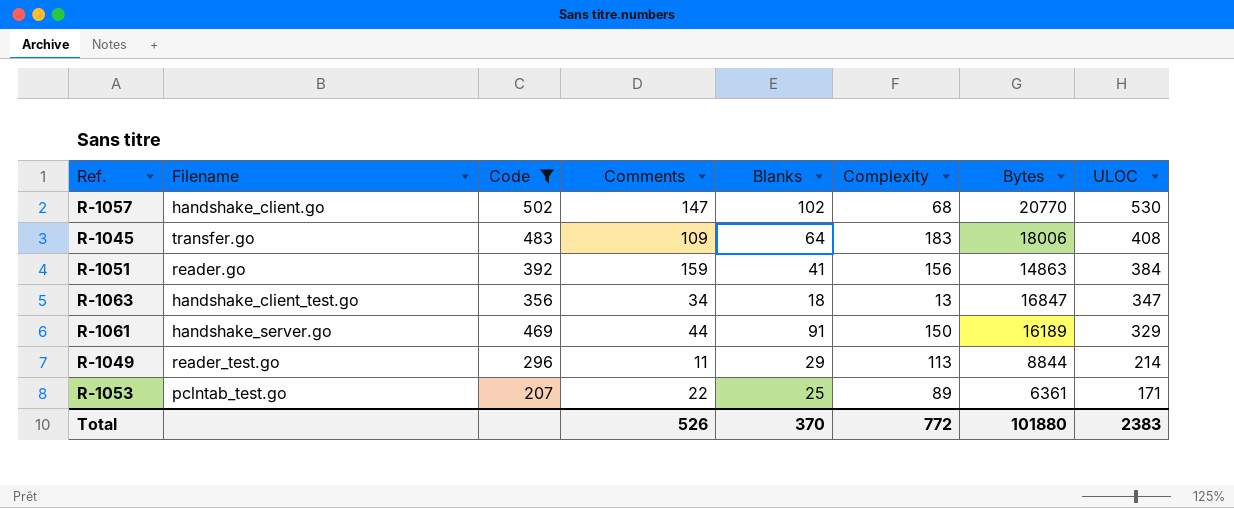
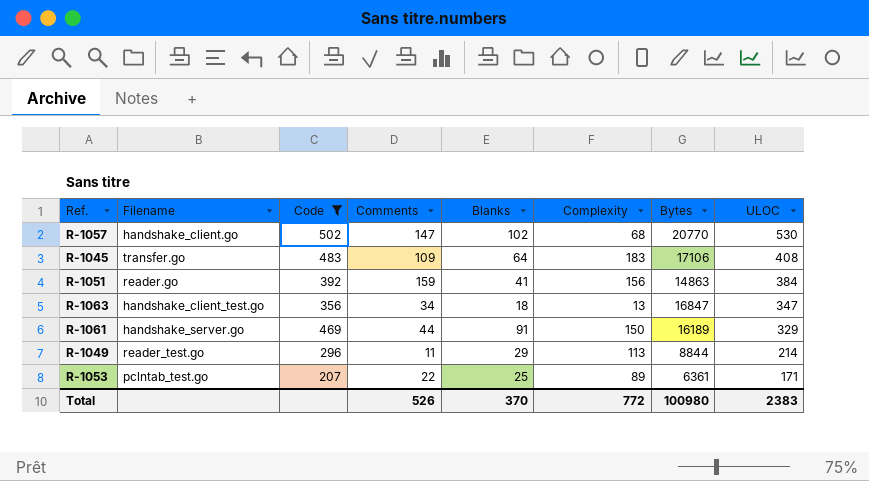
R-1045 | Bytes: 18006 -> 17106
Total | Bytes: 101880 -> 100980

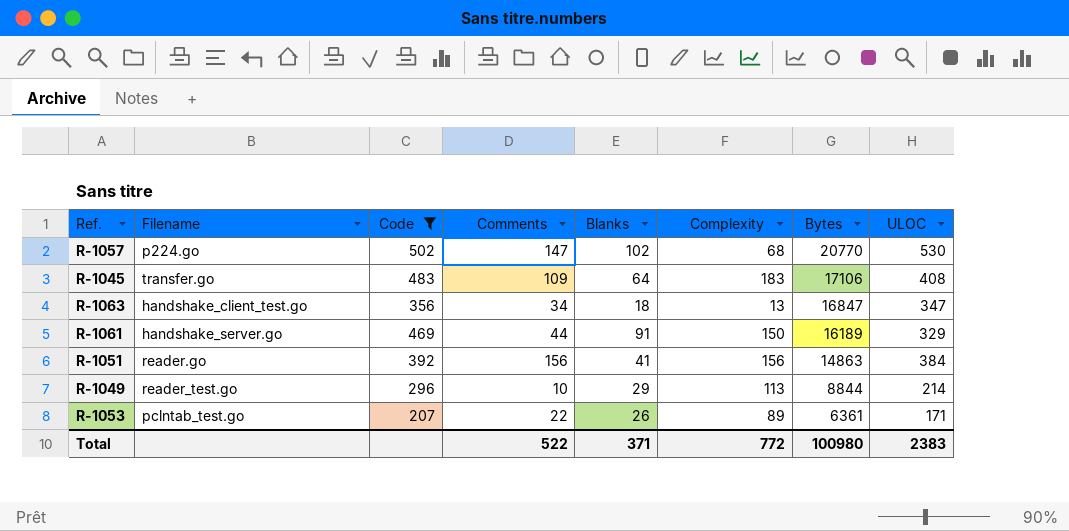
row order: ULOC descending -> Bytes descending
R-1057 | Filename: handshake_client.go -> p224.go
R-1051 | Comments: 159 -> 156
R-1049 | Comments: 11 -> 10
R-1053 | Blanks: 25 -> 26
Total | Comments: 526 -> 522
Total | Blanks: 370 -> 371

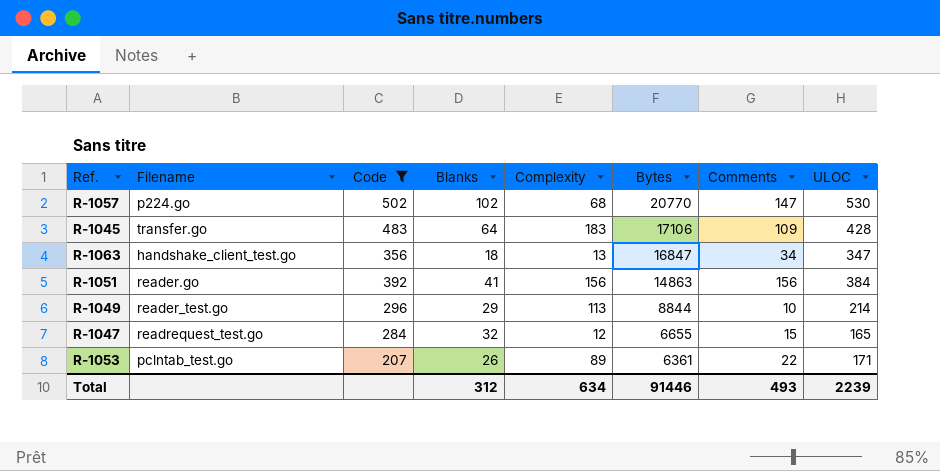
column Comments | position: 4 -> 7
row R-1061: handshake_server.go | 469 | 44 | 91 | 150 | 16189 | 329 -> none
R-1045 | ULOC: 408 -> 428
row R-1047: none -> readrequest_test.go | 284 | 32 | 12 | 6655 | 15 | 165
Total | Blanks: 371 -> 312
Total | Complexity: 772 -> 634
Total | Bytes: 100980 -> 91446
Total | Comments: 522 -> 493
Total | ULOC: 2383 -> 2239

